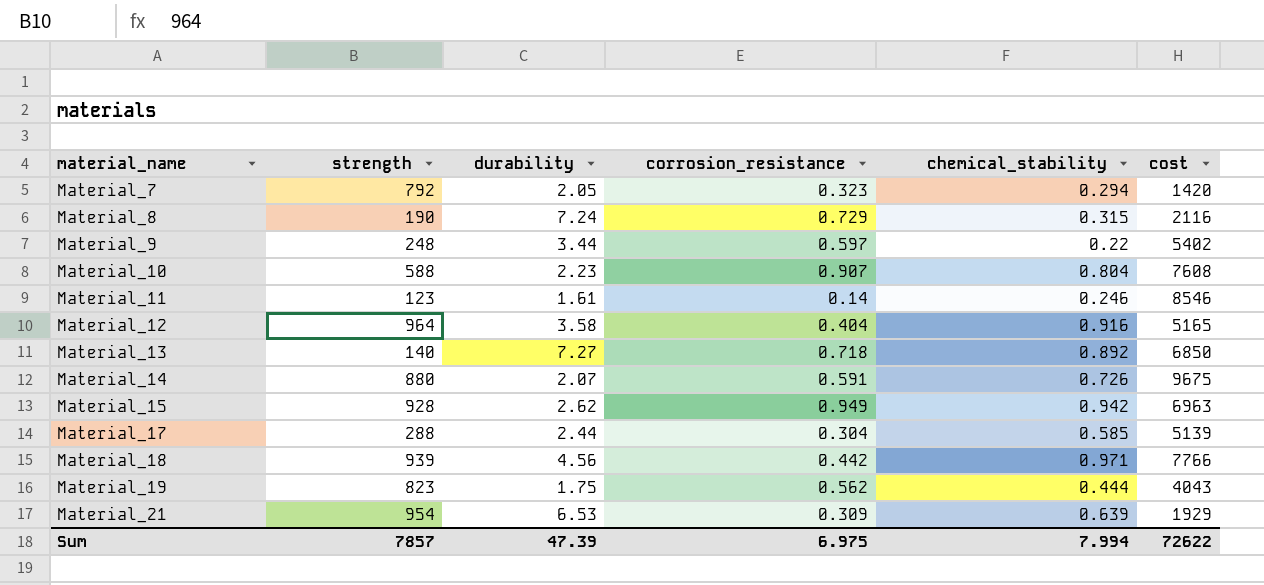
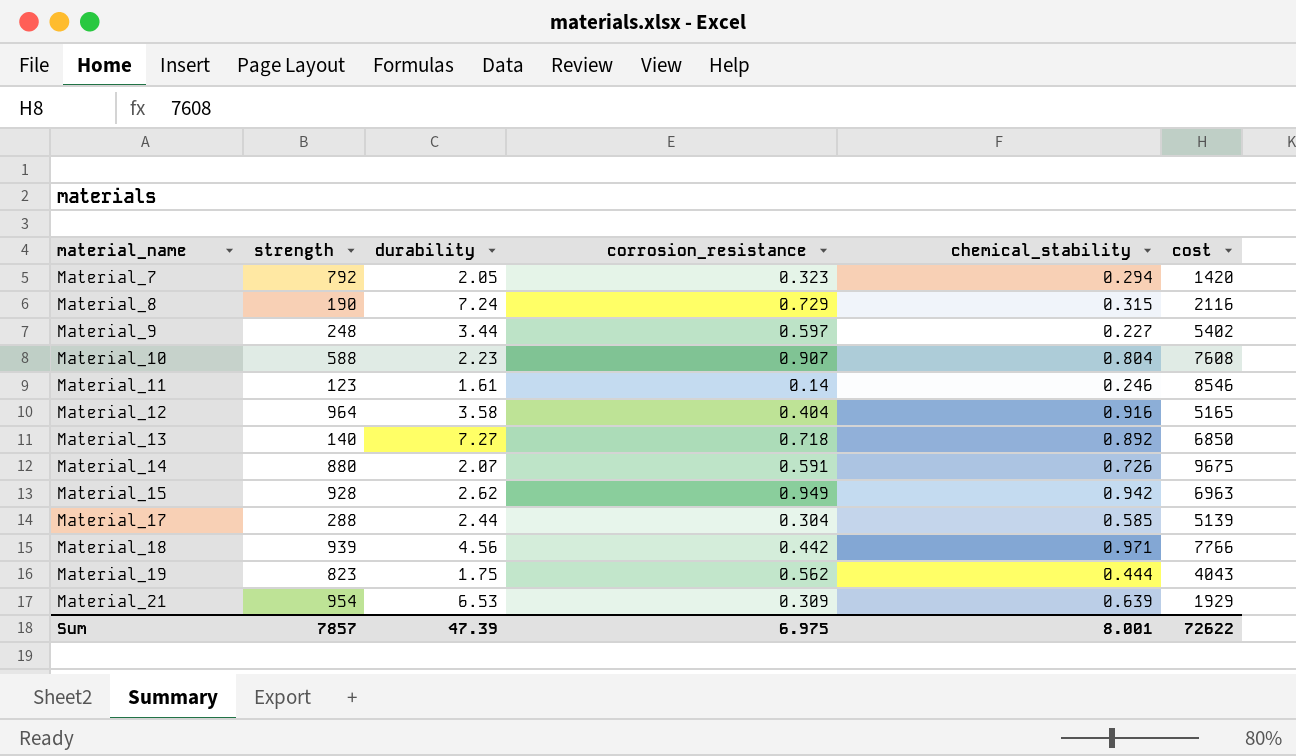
Material_9 | chemical_stability: 0.22 -> 0.227
Sum | chemical_stability: 7.994 -> 8.001

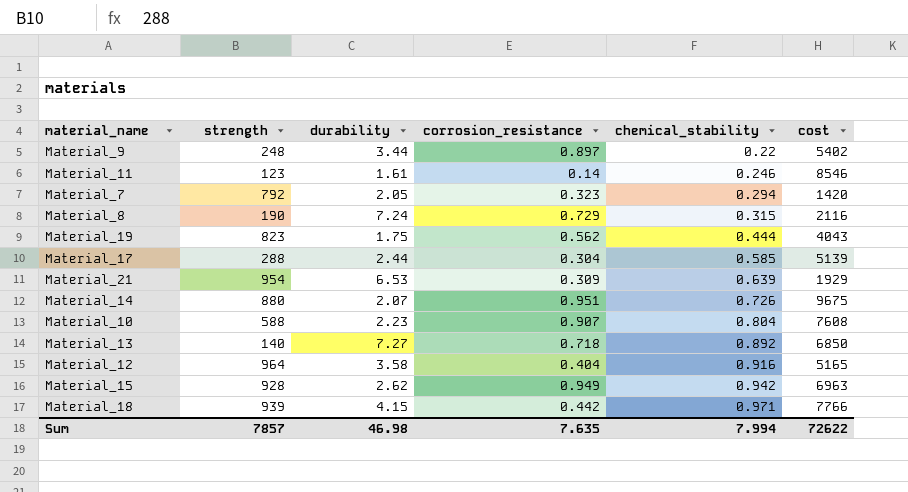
row order: material_name ascending -> chemical_stability ascending
Material_9 | corrosion_resistance: 0.597 -> 0.897
Material_9 | chemical_stability: 0.227 -> 0.22
Material_14 | corrosion_resistance: 0.591 -> 0.951
Material_18 | durability: 4.56 -> 4.15
Sum | durability: 47.39 -> 46.98
Sum | corrosion_resistance: 6.975 -> 7.635
Sum | chemical_stability: 8.001 -> 7.994

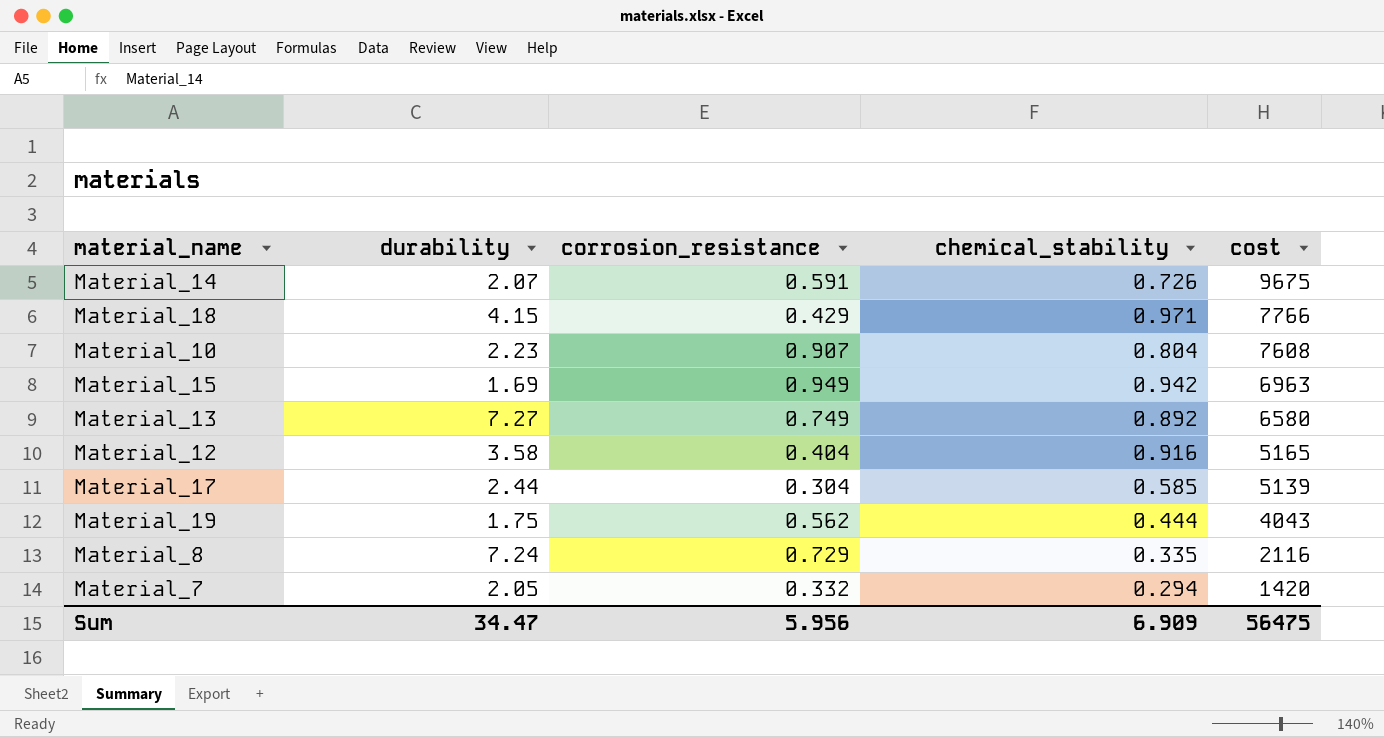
row order: chemical_stability ascending -> cost descending
column strength | position: 2 -> none
row Material_9: 248 | 3.44 | 0.897 | 0.22 | 5402 -> none
row Material_11: 123 | 1.61 | 0.14 | 0.246 | 8546 -> none
row Material_21: 954 | 6.53 | 0.309 | 0.639 | 1929 -> none
Material_14 | corrosion_resistance: 0.951 -> 0.591
Material_18 | corrosion_resistance: 0.442 -> 0.429
Material_15 | durability: 2.62 -> 1.69
Material_13 | corrosion_resistance: 0.718 -> 0.749
Material_13 | cost: 6850 -> 6580
Material_8 | chemical_stability: 0.315 -> 0.335
Material_7 | corrosion_resistance: 0.323 -> 0.332
Sum | durability: 46.98 -> 34.47
Sum | corrosion_resistance: 7.635 -> 5.956
Sum | chemical_stability: 7.994 -> 6.909
Sum | cost: 72622 -> 56475

